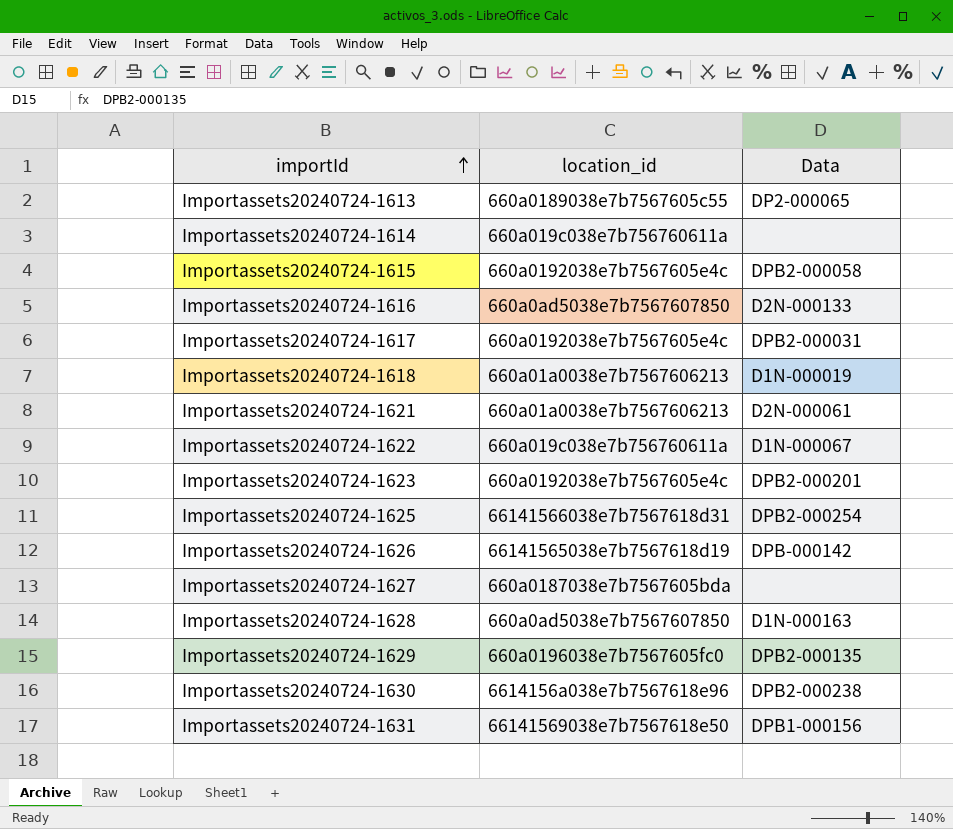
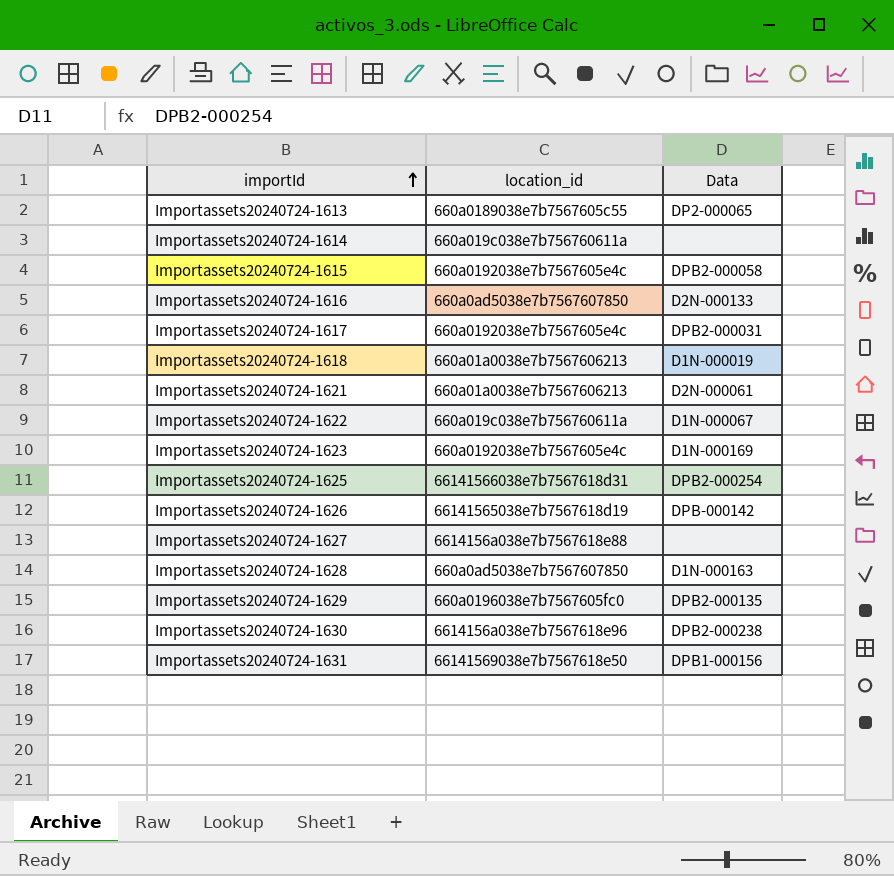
Importassets20240724-1623 | Data: DPB2-000201 -> D1N-000169
Importassets20240724-1627 | location_id: 660a0187038e7b7567605bda -> 6614156a038e7b7567618e88

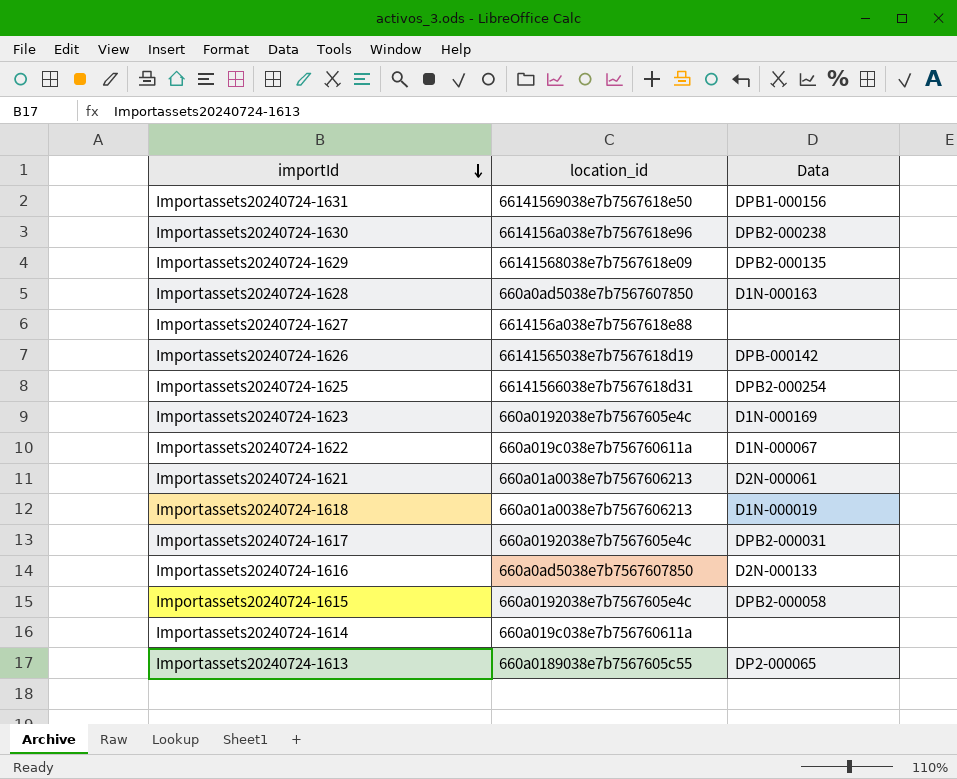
row order: importId ascending -> importId descending
Importassets20240724-1629 | location_id: 660a0196038e7b7567605fc0 -> 66141568038e7b7567618e09

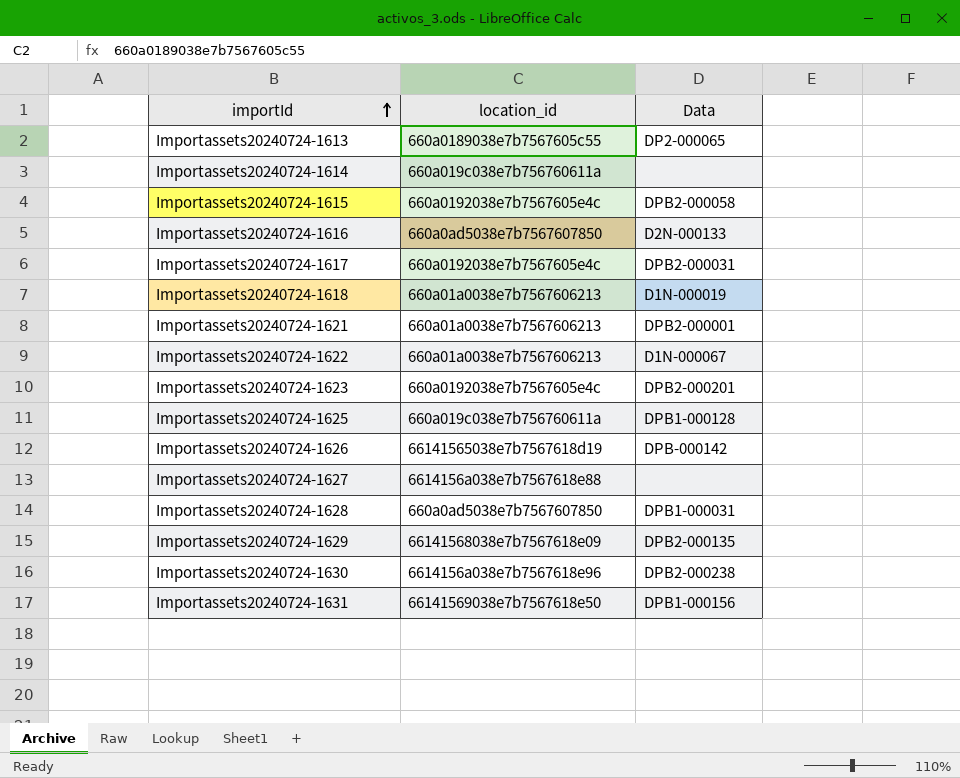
row order: importId descending -> importId ascending
Importassets20240724-1621 | Data: D2N-000061 -> DPB2-000001
Importassets20240724-1622 | location_id: 660a019c038e7b756760611a -> 660a01a0038e7b7567606213
Importassets20240724-1623 | Data: D1N-000169 -> DPB2-000201
Importassets20240724-1625 | location_id: 66141566038e7b7567618d31 -> 660a019c038e7b756760611a
Importassets20240724-1625 | Data: DPB2-000254 -> DPB1-000128
Importassets20240724-1628 | Data: D1N-000163 -> DPB1-000031

